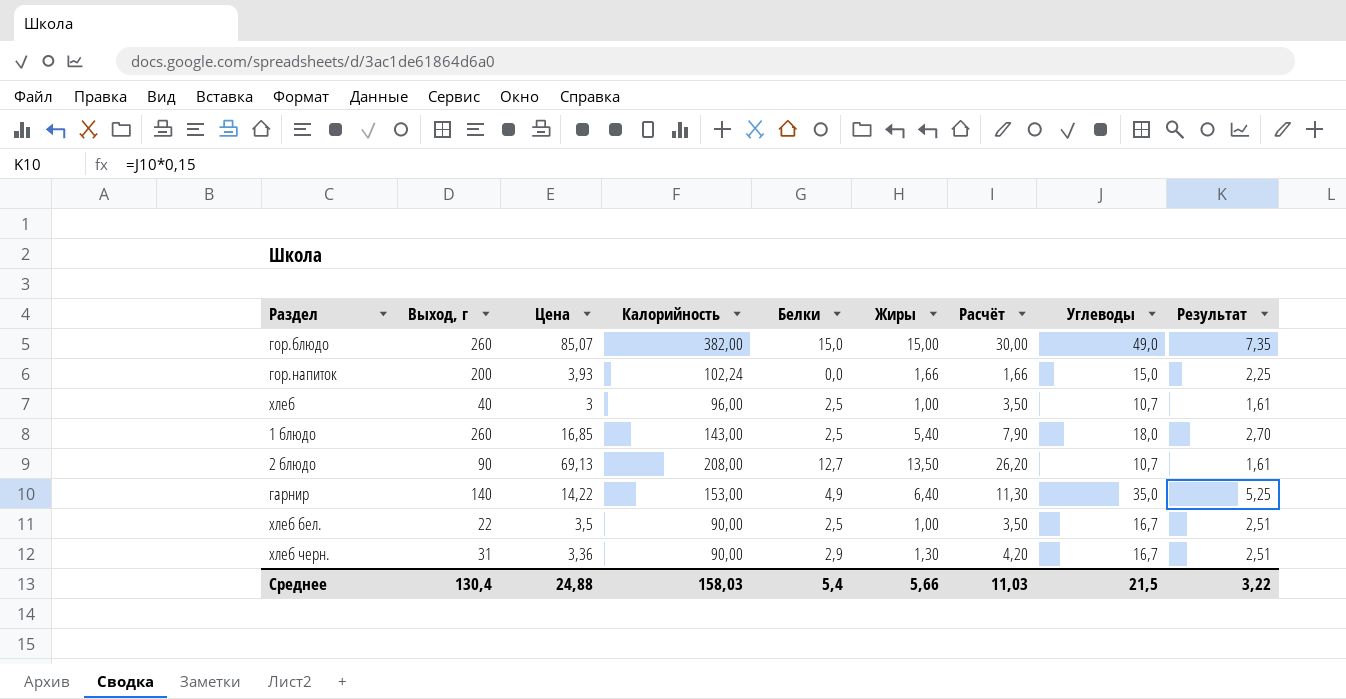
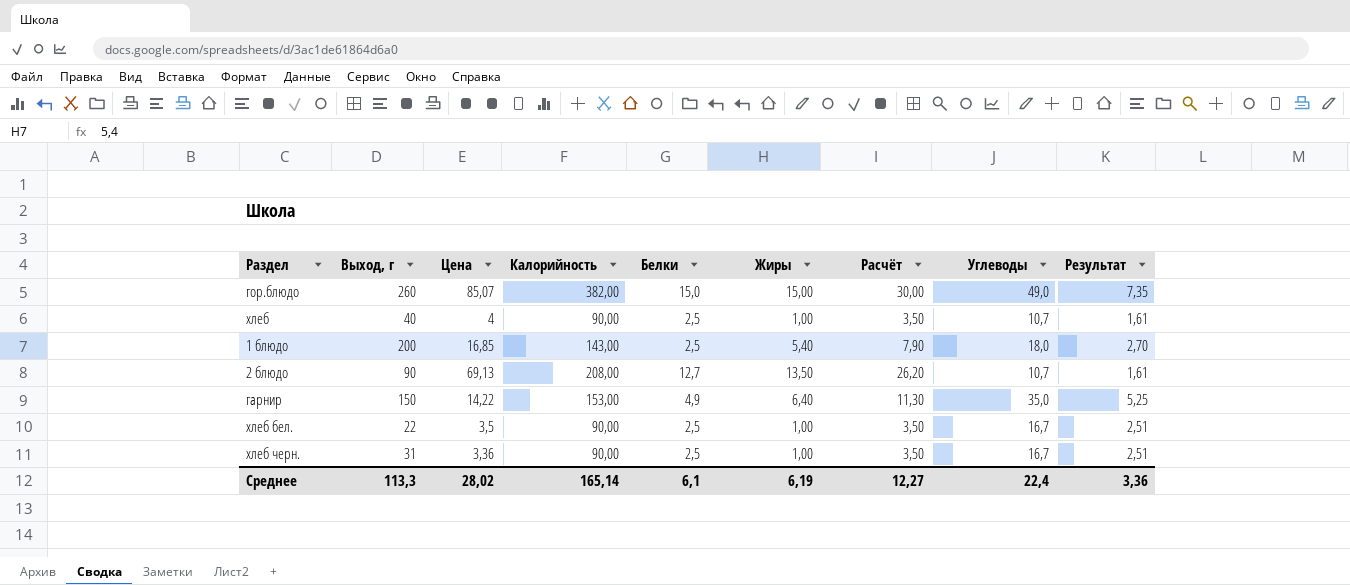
row гор.напиток: 200 | 3,93 | 102,24 | 0,0 | 1,66 | 1,66 | 15,0 | 2,25 -> none
хлеб | Цена: 3 -> 4
хлеб | Калорийность: 96,00 -> 90,00
1 блюдо | Выход, г: 260 -> 200
гарнир | Выход, г: 140 -> 150
хлеб черн. | Белки: 2,9 -> 2,5
хлеб черн. | Жиры: 1,30 -> 1,00
хлеб черн. | Расчёт: 4,20 -> 3,50
Среднее | Выход, г: 130,4 -> 113,3
Среднее | Цена: 24,88 -> 28,02
Среднее | Калорийность: 158,03 -> 165,14
Среднее | Белки: 5,4 -> 6,1
Среднее | Жиры: 5,66 -> 6,19
Среднее | Расчёт: 11,03 -> 12,27
Среднее | Углеводы: 21,5 -> 22,4
Среднее | Результат: 3,22 -> 3,36

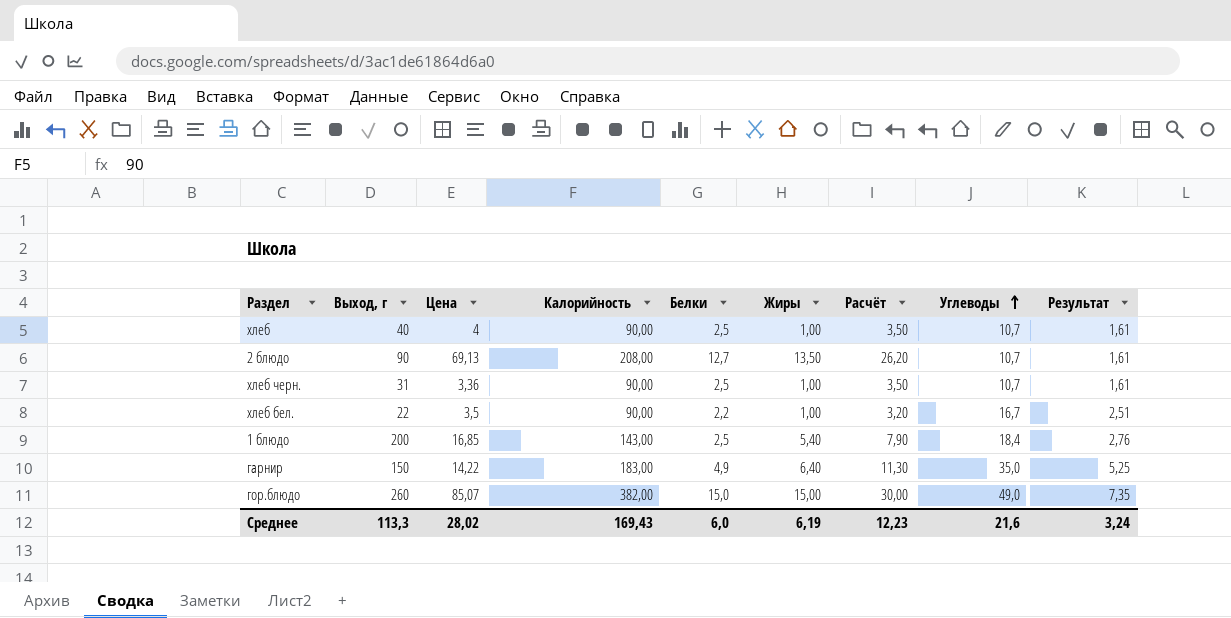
row order: none -> Углеводы ascending
хлеб черн. | Углеводы: 16,7 -> 10,7
хлеб черн. | Результат: 2,51 -> 1,61
хлеб бел. | Белки: 2,5 -> 2,2
хлеб бел. | Расчёт: 3,50 -> 3,20
1 блюдо | Углеводы: 18,0 -> 18,4
1 блюдо | Результат: 2,70 -> 2,76
гарнир | Калорийность: 153,00 -> 183,00
Среднее | Калорийность: 165,14 -> 169,43
Среднее | Белки: 6,1 -> 6,0
Среднее | Расчёт: 12,27 -> 12,23
Среднее | Углеводы: 22,4 -> 21,6
Среднее | Результат: 3,36 -> 3,24

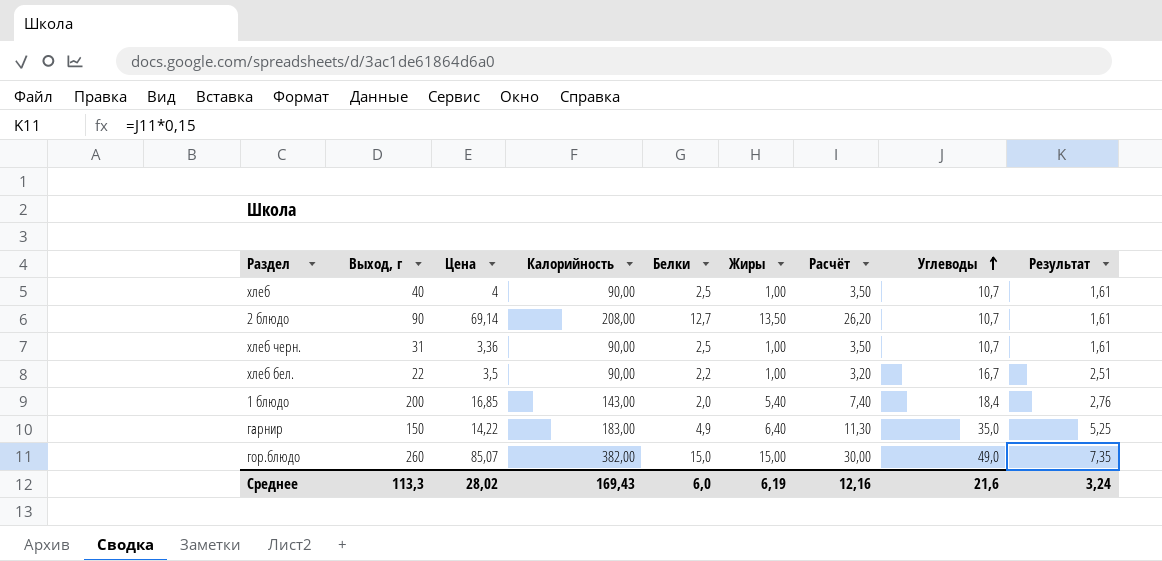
2 блюдо | Цена: 69,13 -> 69,14
1 блюдо | Белки: 2,5 -> 2,0
1 блюдо | Расчёт: 7,90 -> 7,40
Среднее | Расчёт: 12,23 -> 12,16

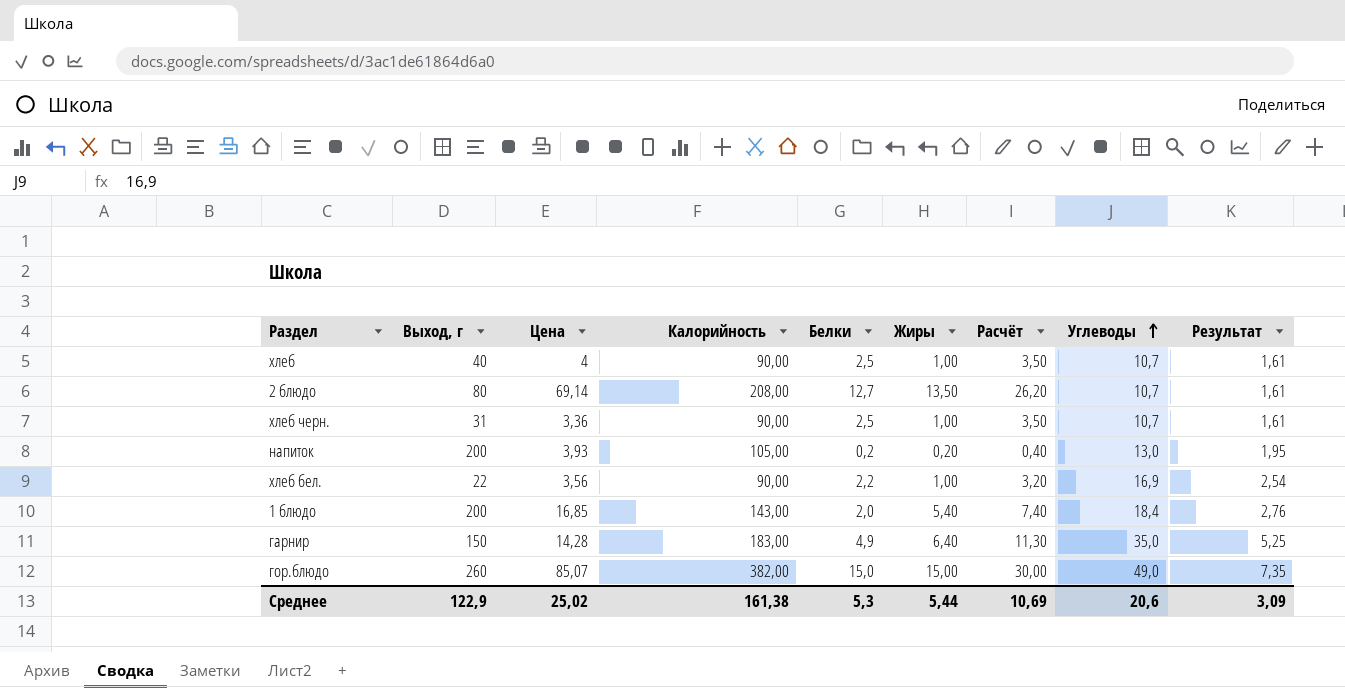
2 блюдо | Выход, г: 90 -> 80
row напиток: none -> 200 | 3,93 | 105,00 | 0,2 | 0,20 | 0,40 | 13,0 | 1,95
хлеб бел. | Цена: 3,5 -> 3,56
хлеб бел. | Углеводы: 16,7 -> 16,9
хлеб бел. | Результат: 2,51 -> 2,54
гарнир | Цена: 14,22 -> 14,28
Среднее | Выход, г: 113,3 -> 122,9
Среднее | Цена: 28,02 -> 25,02
Среднее | Калорийность: 169,43 -> 161,38
Среднее | Белки: 6,0 -> 5,3
Среднее | Жиры: 6,19 -> 5,44
Среднее | Расчёт: 12,16 -> 10,69
Среднее | Углеводы: 21,6 -> 20,6
Среднее | Результат: 3,24 -> 3,09

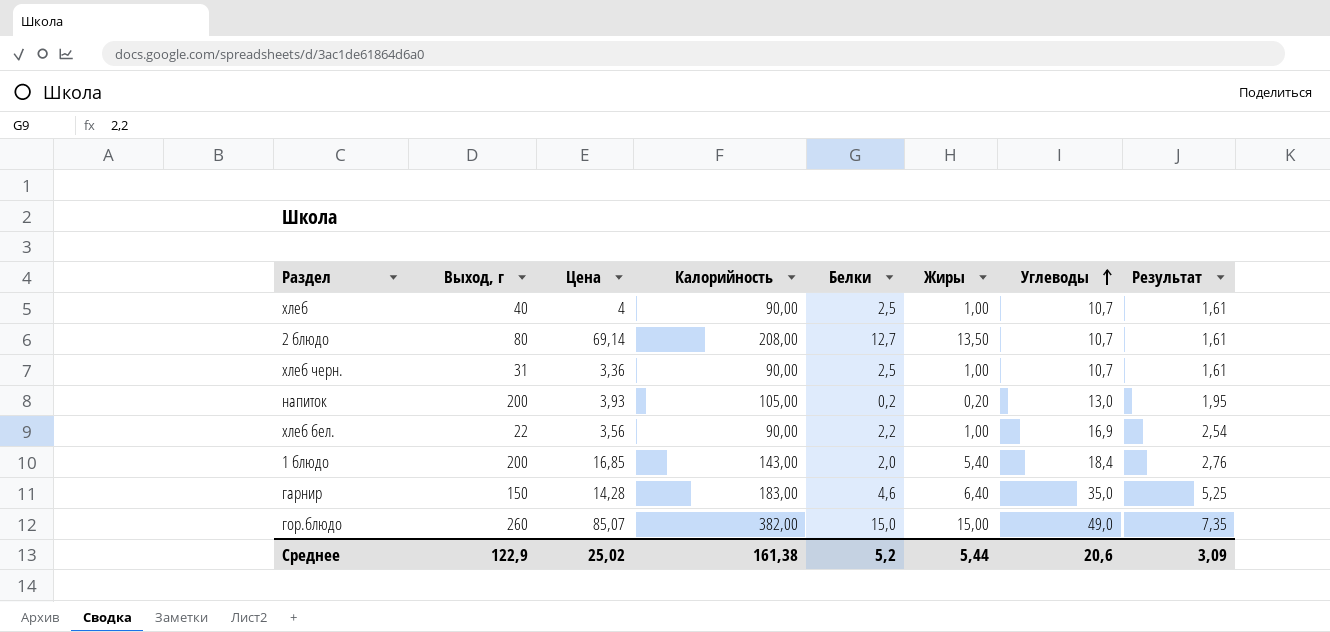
column Расчёт | formula: [Белки] + [Жиры] -> none
гарнир | Белки: 4,9 -> 4,6
Среднее | Белки: 5,3 -> 5,2

